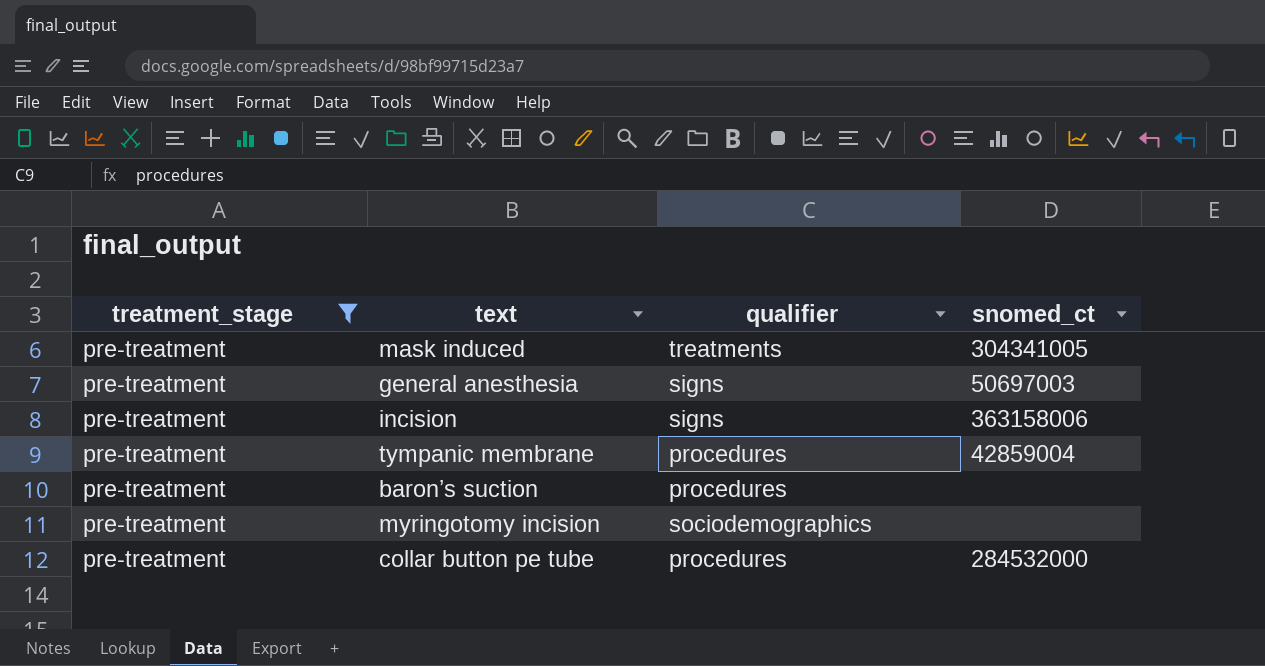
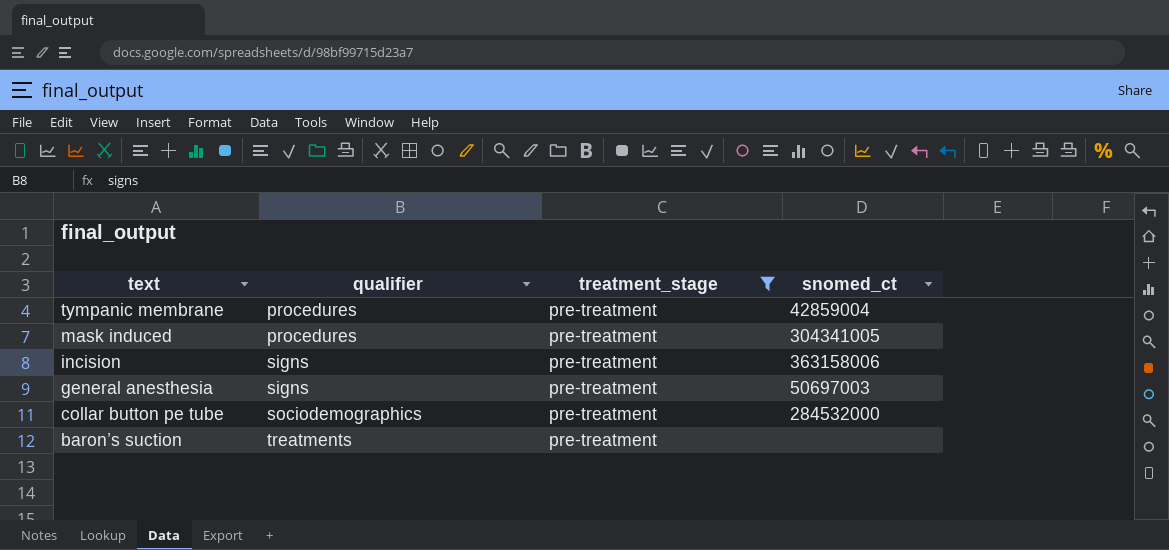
row order: none -> text descending
column treatment_stage | position: 1 -> 3
row myringotomy incision: pre-treatment | sociodemographics | none -> none
mask induced | qualifier: treatments -> procedures
collar button pe tube | qualifier: procedures -> sociodemographics
baron’s suction | qualifier: procedures -> treatments

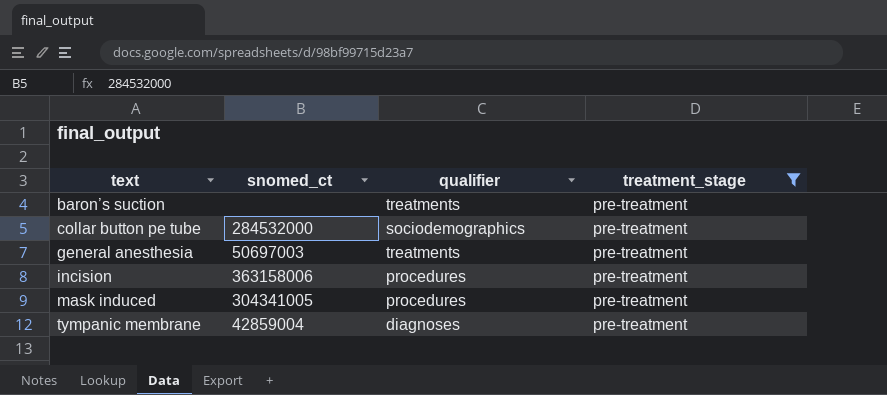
row order: text descending -> text ascending
column snomed_ct | position: 4 -> 2
general anesthesia | qualifier: signs -> treatments
incision | qualifier: signs -> procedures
tympanic membrane | qualifier: procedures -> diagnoses

